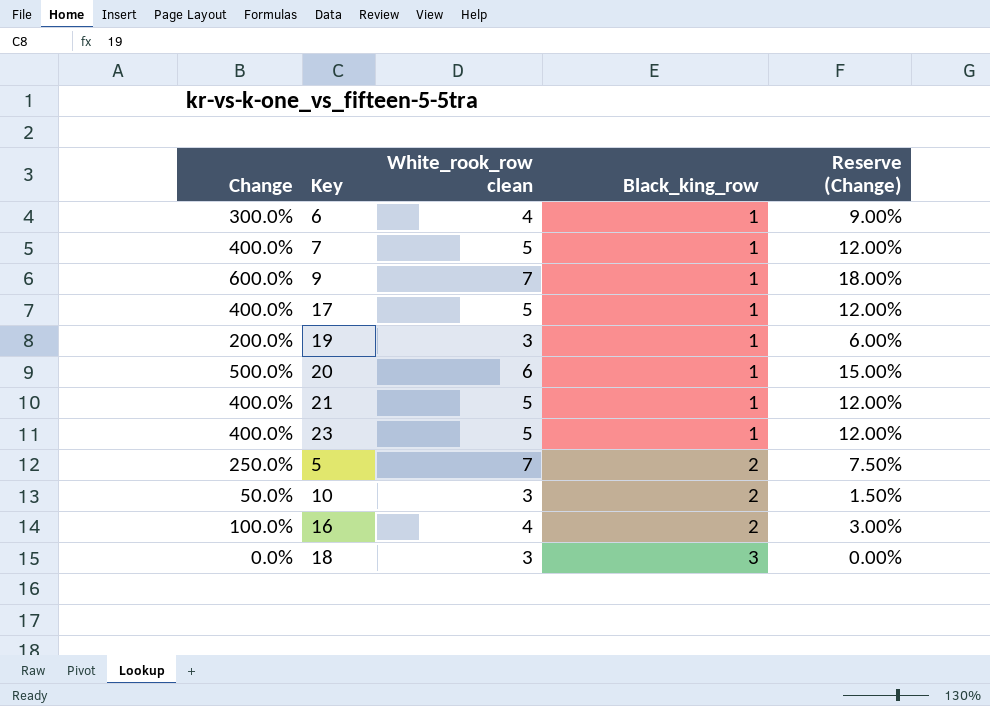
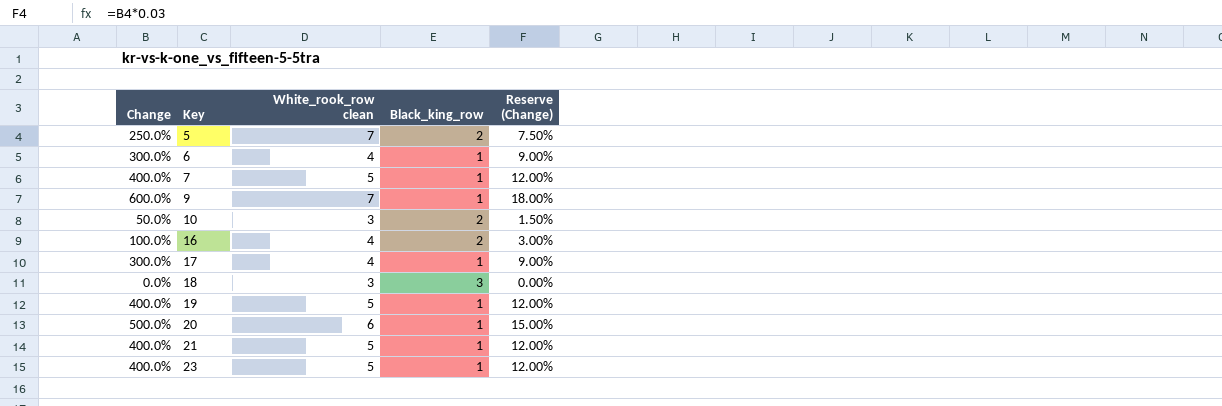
row order: Black_king_row ascending -> Key ascending
17 | Change: 400.0% -> 300.0%
17 | White_rook_row clean: 5 -> 4
17 | Reserve (Change): 12.00% -> 9.00%
19 | Change: 200.0% -> 400.0%
19 | White_rook_row clean: 3 -> 5
19 | Reserve (Change): 6.00% -> 12.00%

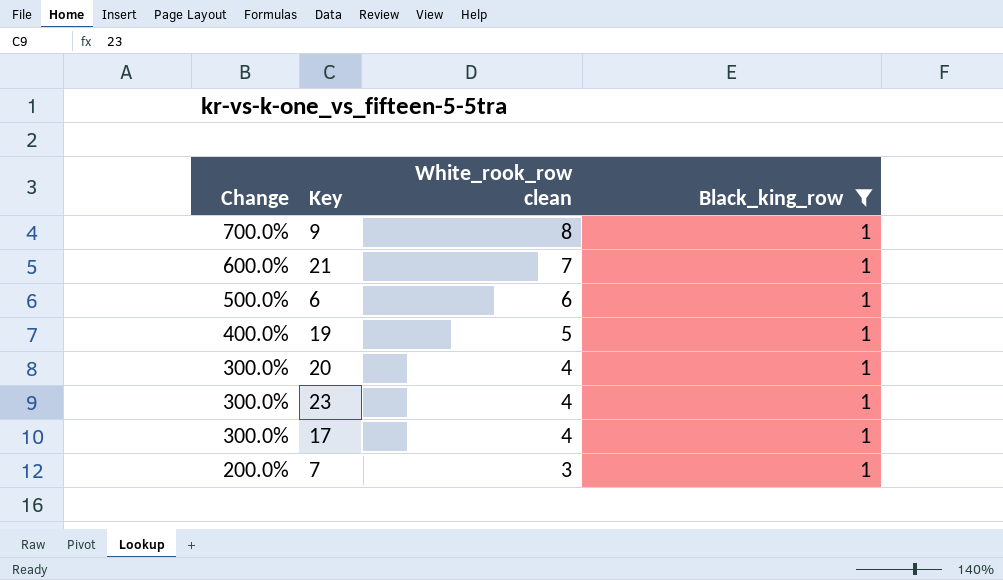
filter: none -> Black_king_row = 1
row order: Key ascending -> Change descending
column Reserve (Change) | formula: [Change] * 0.03 -> none
9 | Change: 600.0% -> 700.0%
9 | White_rook_row clean: 7 -> 8
21 | Change: 400.0% -> 600.0%
21 | White_rook_row clean: 5 -> 7
6 | Change: 300.0% -> 500.0%
6 | White_rook_row clean: 4 -> 6
20 | Change: 500.0% -> 300.0%
20 | White_rook_row clean: 6 -> 4
23 | Change: 400.0% -> 300.0%
23 | White_rook_row clean: 5 -> 4
7 | Change: 400.0% -> 200.0%
7 | White_rook_row clean: 5 -> 3

